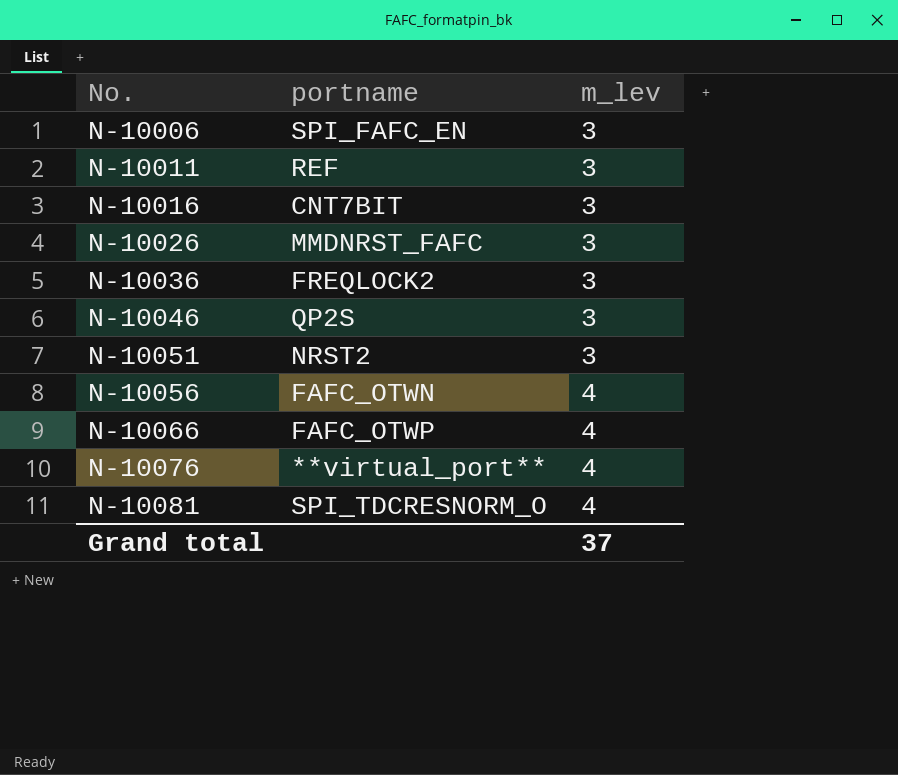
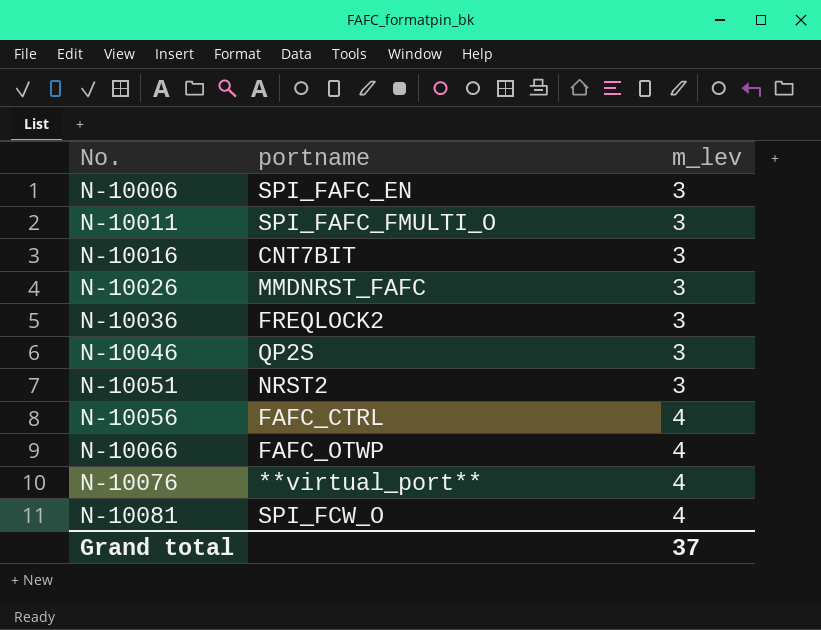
N-10011 | portname: REF -> SPI_FAFC_FMULTI_O
N-10056 | portname: FAFC_OTWN -> FAFC_CTRL
N-10081 | portname: SPI_TDCRESNORM_O -> SPI_FCW_O

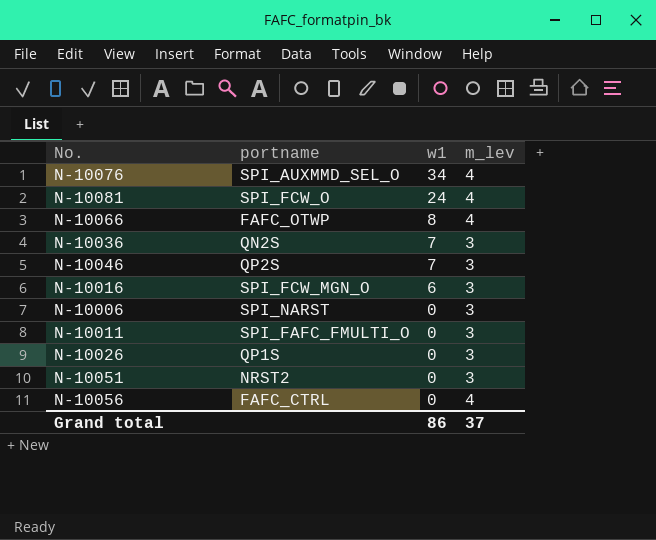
row order: No. ascending -> w1 descending
column w1 | position: none -> 3
N-10076 | portname: **virtual_port** -> SPI_AUXMMD_SEL_O
N-10036 | portname: FREQLOCK2 -> QN2S
N-10016 | portname: CNT7BIT -> SPI_FCW_MGN_O
N-10006 | portname: SPI_FAFC_EN -> SPI_NARST
N-10026 | portname: MMDNRST_FAFC -> QP1S

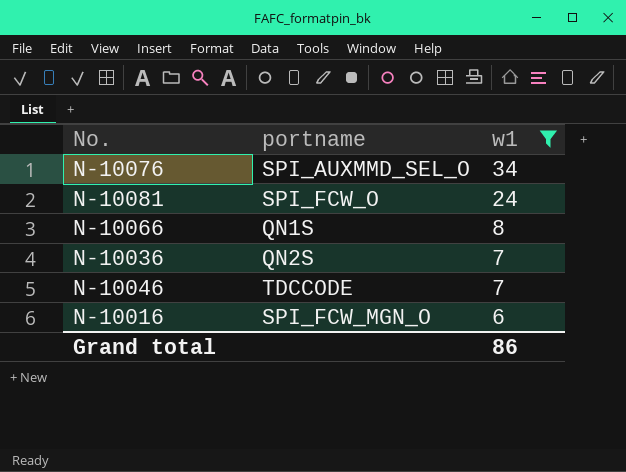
filter: none -> w1 != 0
column m_lev | position: 4 -> none
N-10066 | portname: FAFC_OTWP -> QN1S
N-10046 | portname: QP2S -> TDCCODE

